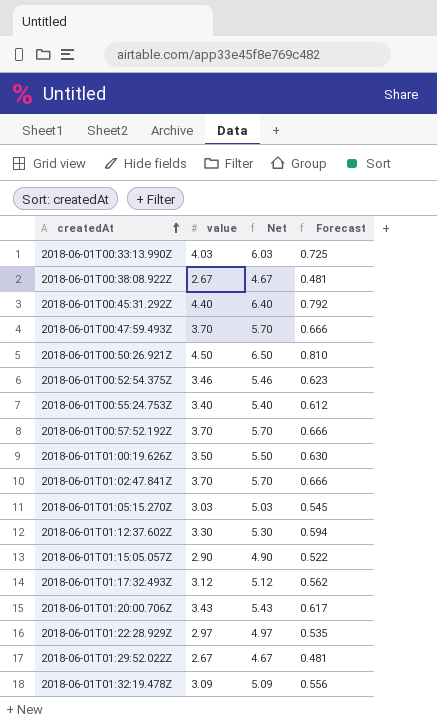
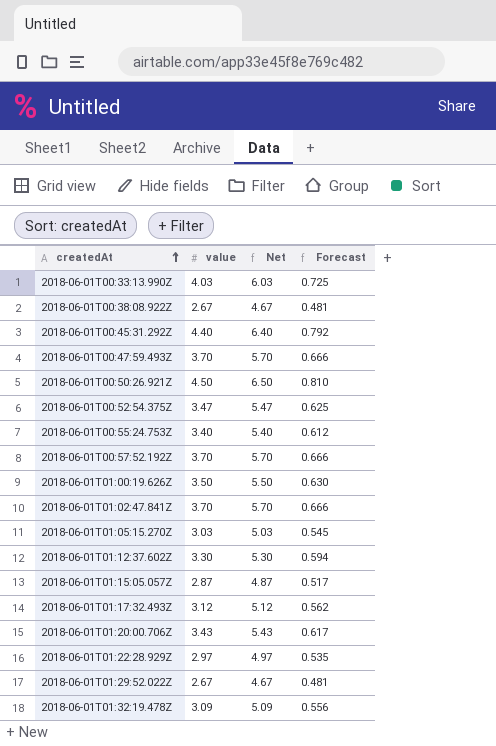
2018-06-01T00:52:54.375Z | value: 3.46 -> 3.47
2018-06-01T00:52:54.375Z | Net: 5.46 -> 5.47
2018-06-01T00:52:54.375Z | Forecast: 0.623 -> 0.625
2018-06-01T01:15:05.057Z | value: 2.90 -> 2.87
2018-06-01T01:15:05.057Z | Net: 4.90 -> 4.87
2018-06-01T01:15:05.057Z | Forecast: 0.522 -> 0.517

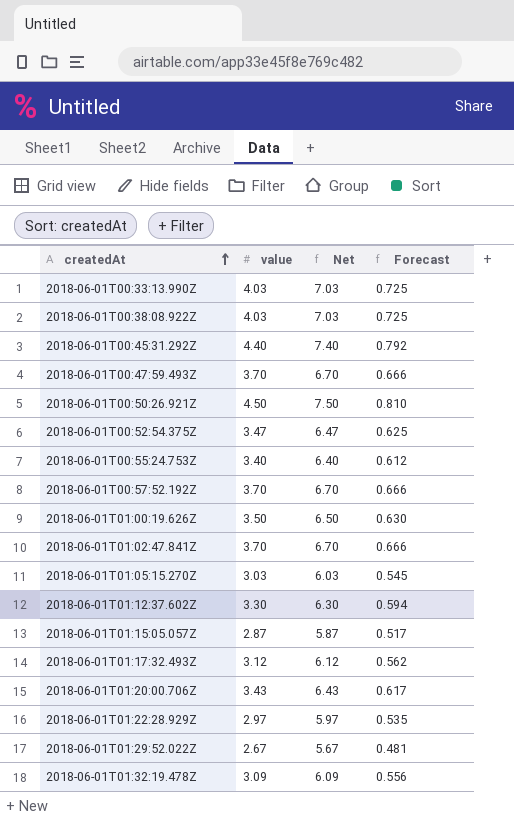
column Net | formula: [value] + 2 -> [value] + 3
2018-06-01T00:38:08.922Z | value: 2.67 -> 4.03
2018-06-01T00:38:08.922Z | Forecast: 0.481 -> 0.725

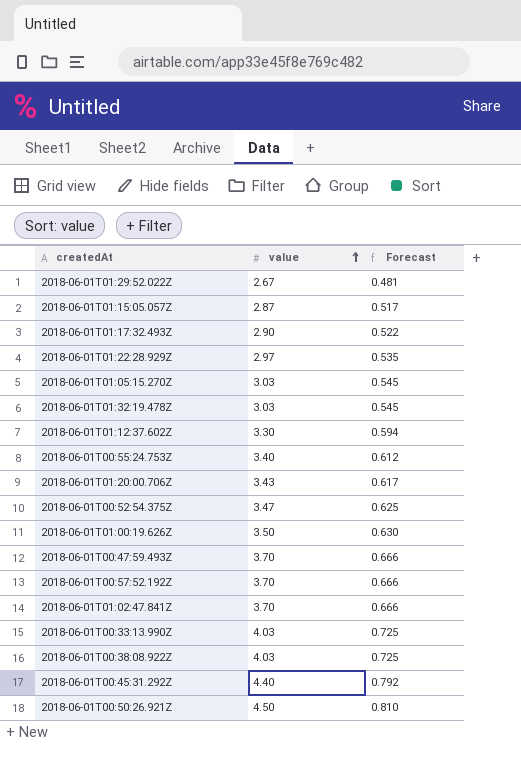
row order: createdAt ascending -> value ascending
column Net | formula: [value] + 3 -> none
2018-06-01T01:17:32.493Z | value: 3.12 -> 2.90
2018-06-01T01:17:32.493Z | Forecast: 0.562 -> 0.522
2018-06-01T01:32:19.478Z | value: 3.09 -> 3.03
2018-06-01T01:32:19.478Z | Forecast: 0.556 -> 0.545

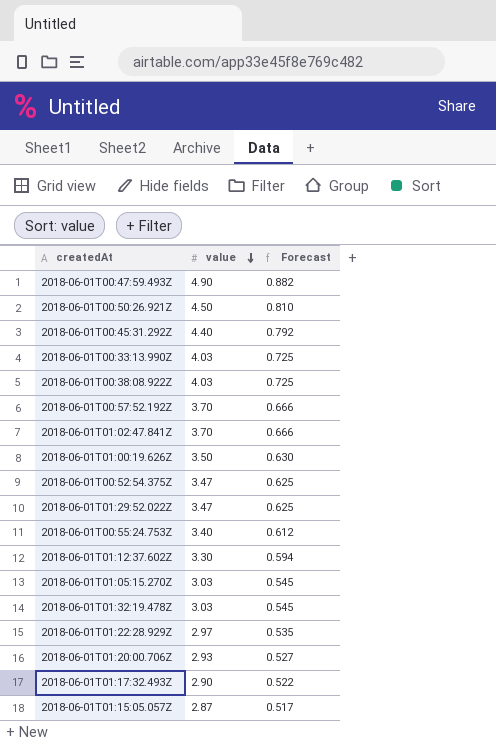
row order: value ascending -> value descending
2018-06-01T00:47:59.493Z | value: 3.70 -> 4.90
2018-06-01T00:47:59.493Z | Forecast: 0.666 -> 0.882
2018-06-01T01:29:52.022Z | value: 2.67 -> 3.47
2018-06-01T01:29:52.022Z | Forecast: 0.481 -> 0.625
2018-06-01T01:20:00.706Z | value: 3.43 -> 2.93
2018-06-01T01:20:00.706Z | Forecast: 0.617 -> 0.527

